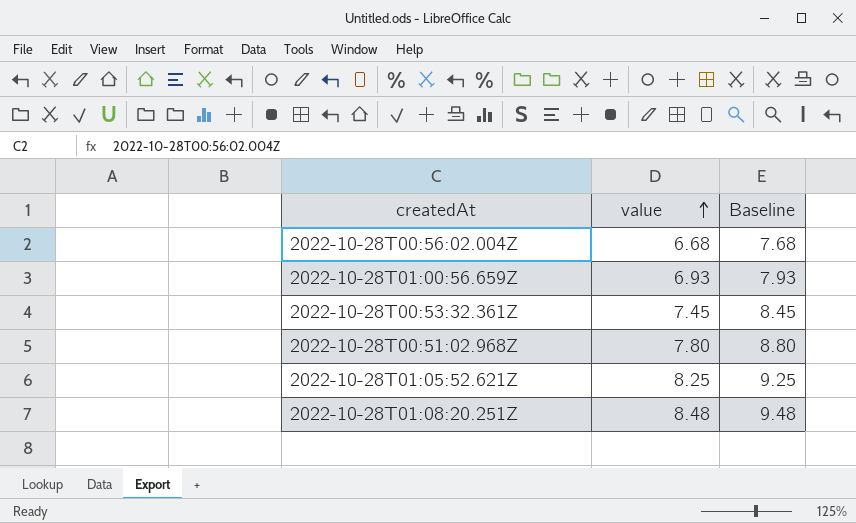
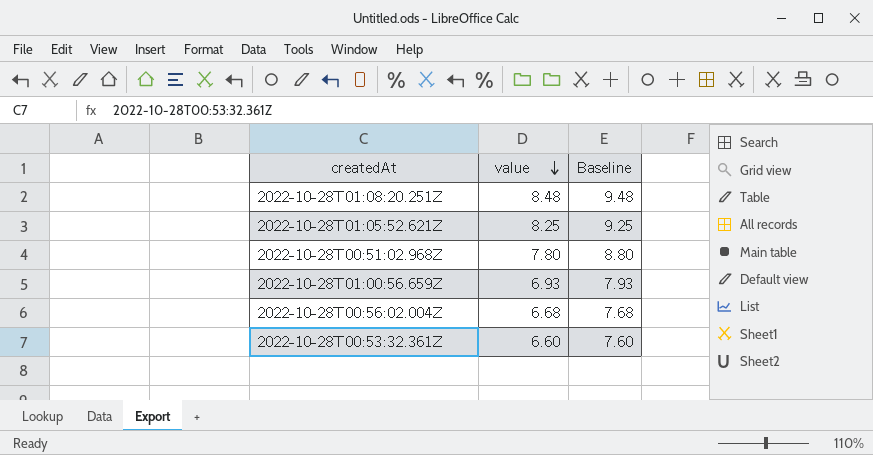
row order: value ascending -> value descending
2022-10-28T00:53:32.361Z | value: 7.45 -> 6.60
2022-10-28T00:53:32.361Z | Baseline: 8.45 -> 7.60

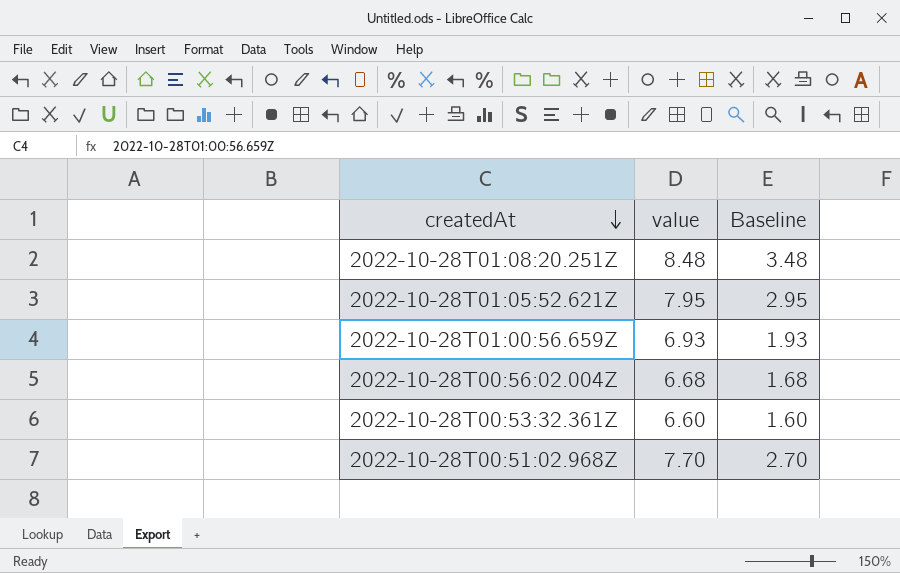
row order: value descending -> createdAt descending
column Baseline | formula: [value] + 1 -> [value] - 5
2022-10-28T01:05:52.621Z | value: 8.25 -> 7.95
2022-10-28T00:51:02.968Z | value: 7.80 -> 7.70

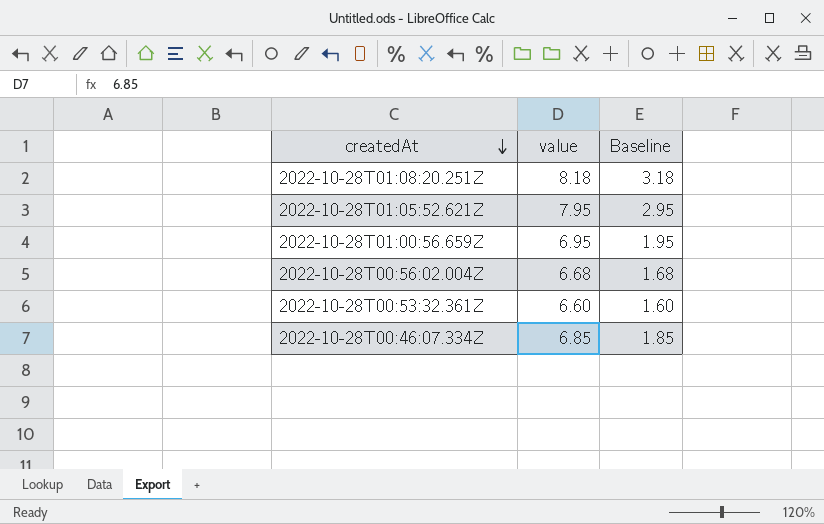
row 2022-10-28T00:51:02.968Z: 7.70 | 2.70 -> none
2022-10-28T01:08:20.251Z | value: 8.48 -> 8.18
2022-10-28T01:08:20.251Z | Baseline: 3.48 -> 3.18
2022-10-28T01:00:56.659Z | value: 6.93 -> 6.95
2022-10-28T01:00:56.659Z | Baseline: 1.93 -> 1.95
row 2022-10-28T00:46:07.334Z: none -> 6.85 | 1.85

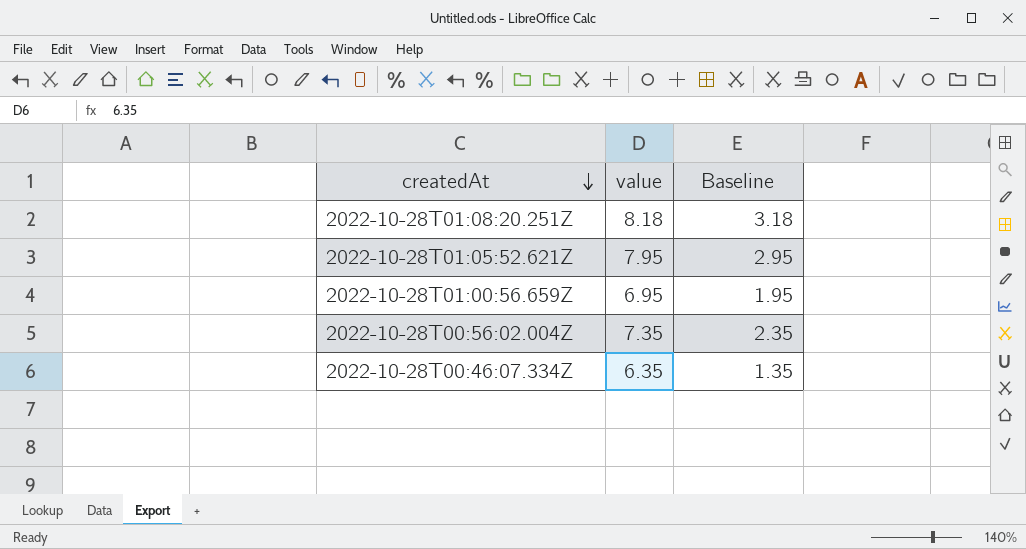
row 2022-10-28T00:53:32.361Z: 6.60 | 1.60 -> none
2022-10-28T00:56:02.004Z | value: 6.68 -> 7.35
2022-10-28T00:56:02.004Z | Baseline: 1.68 -> 2.35
2022-10-28T00:46:07.334Z | value: 6.85 -> 6.35
2022-10-28T00:46:07.334Z | Baseline: 1.85 -> 1.35

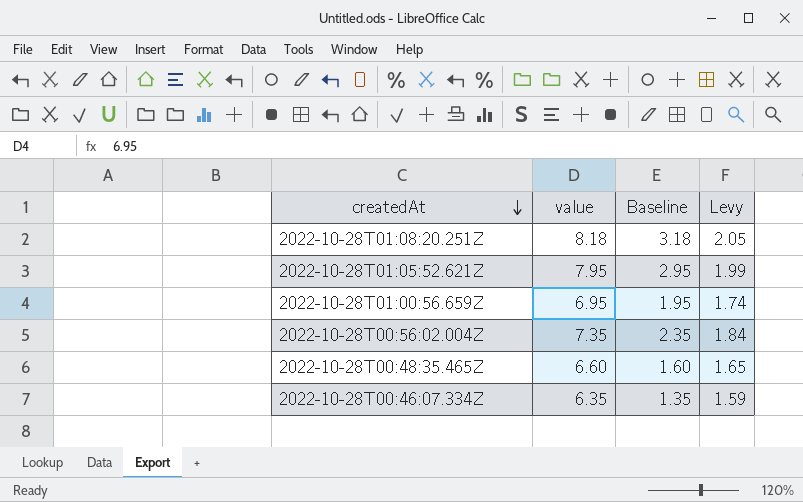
column Levy | formula: none -> [value] * 0.25
row 2022-10-28T00:48:35.465Z: none -> 6.60 | 1.60 | 1.65

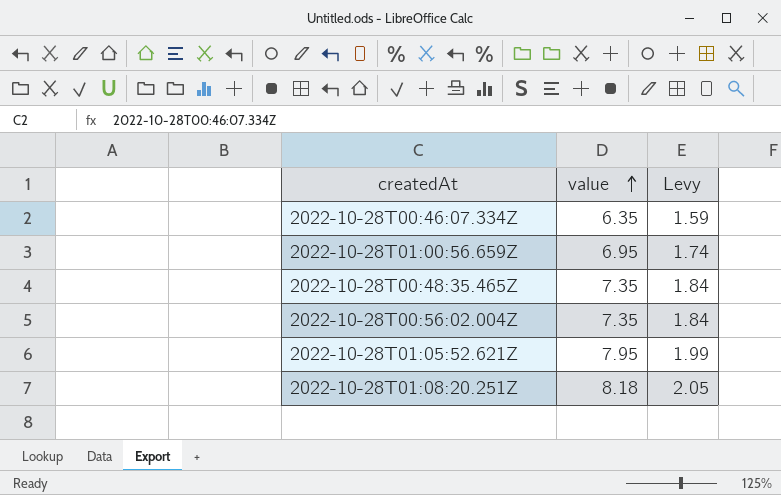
row order: createdAt descending -> value ascending
column Baseline | formula: [value] - 5 -> none
2022-10-28T00:48:35.465Z | value: 6.60 -> 7.35
2022-10-28T00:48:35.465Z | Levy: 1.65 -> 1.84

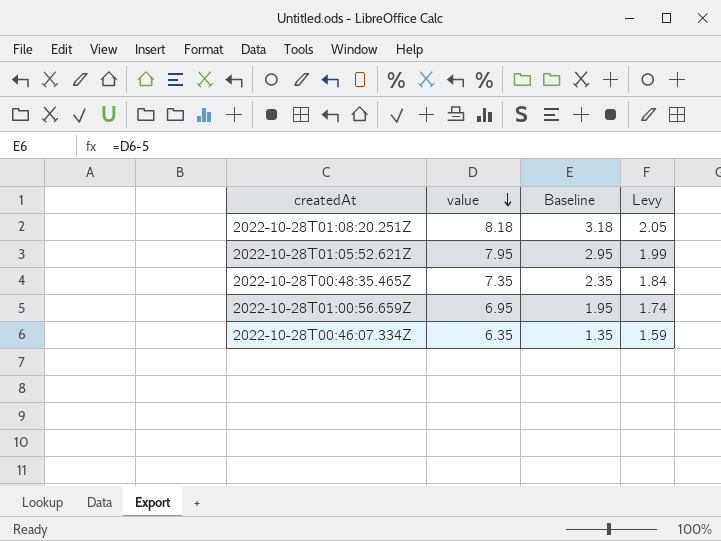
row order: value ascending -> value descending
column Baseline | formula: none -> [value] - 5
row 2022-10-28T00:56:02.004Z: 7.35 | 1.84 -> none

